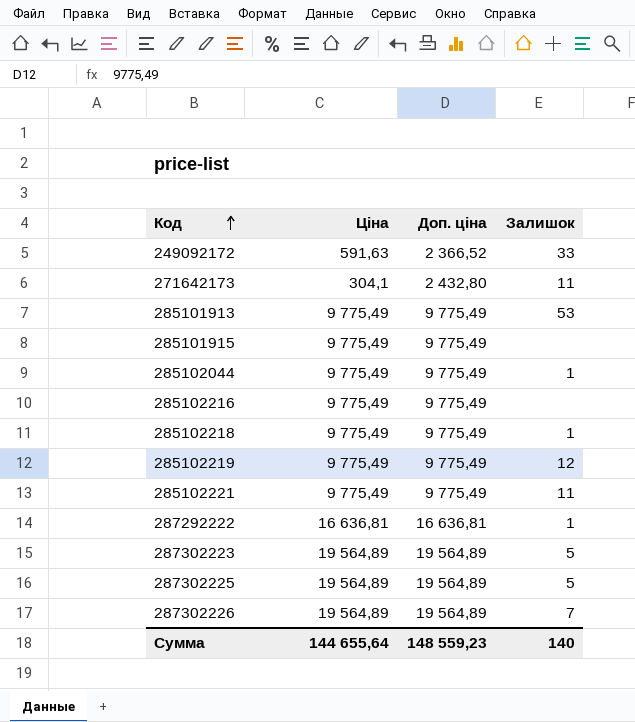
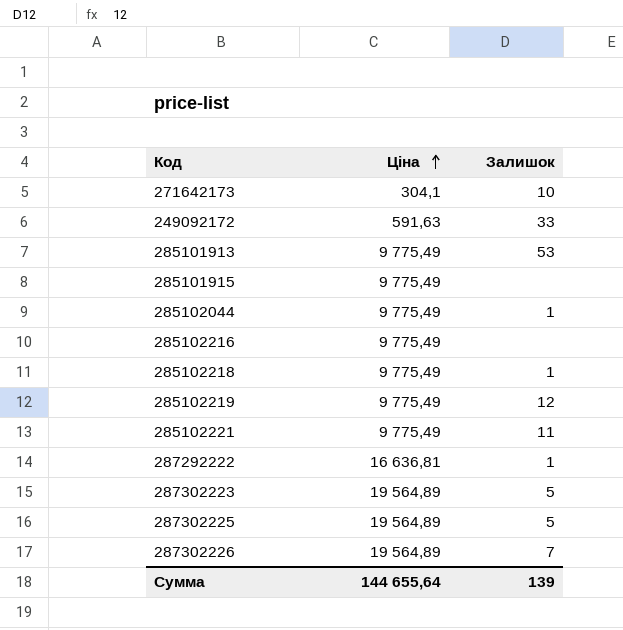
row order: Код ascending -> Ціна ascending
column Доп. ціна | position: 3 -> none
271642173 | Залишок: 11 -> 10
Сумма | Залишок: 140 -> 139

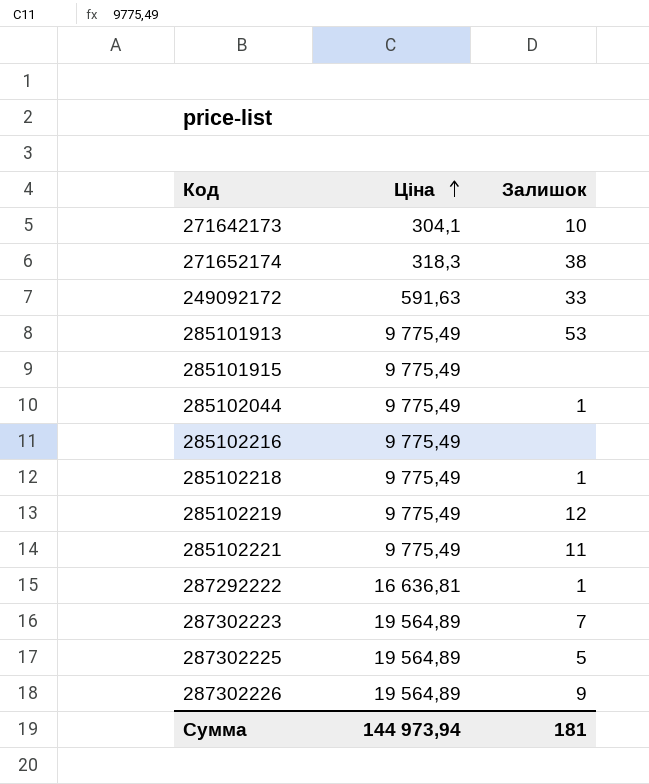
row 271652174: none -> 318,3 | 38
287302223 | Залишок: 5 -> 7
287302226 | Залишок: 7 -> 9
Сумма | Ціна: 144 655,64 -> 144 973,94
Сумма | Залишок: 139 -> 181

